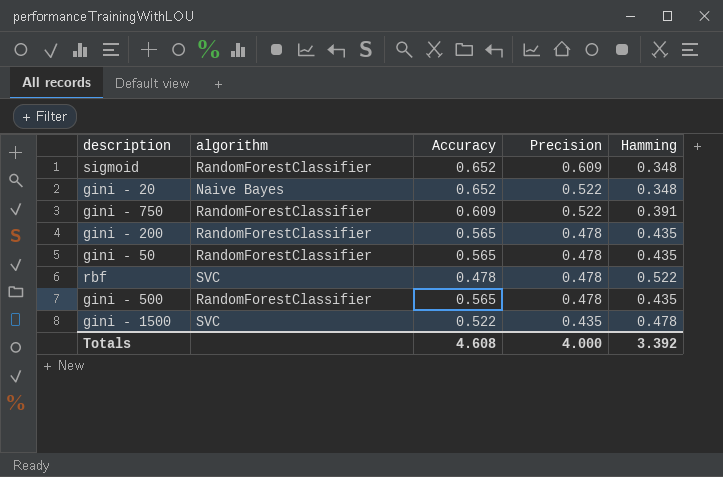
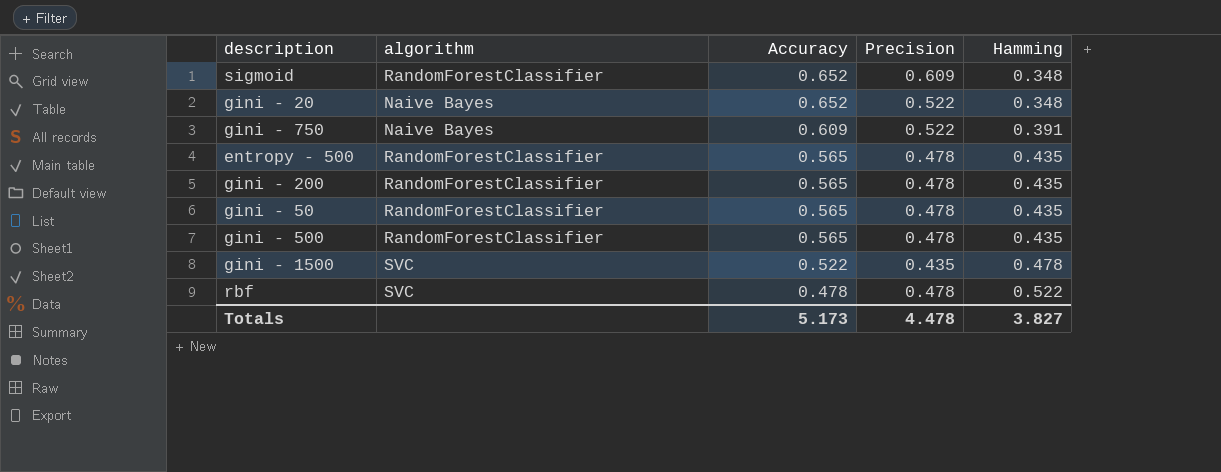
row order: Precision descending -> Accuracy descending
gini - 750 | algorithm: RandomForestClassifier -> Naive Bayes
row entropy - 500: none -> RandomForestClassifier | 0.565 | 0.478 | 0.435
Totals | Accuracy: 4.608 -> 5.173
Totals | Precision: 4.000 -> 4.478
Totals | Hamming: 3.392 -> 3.827

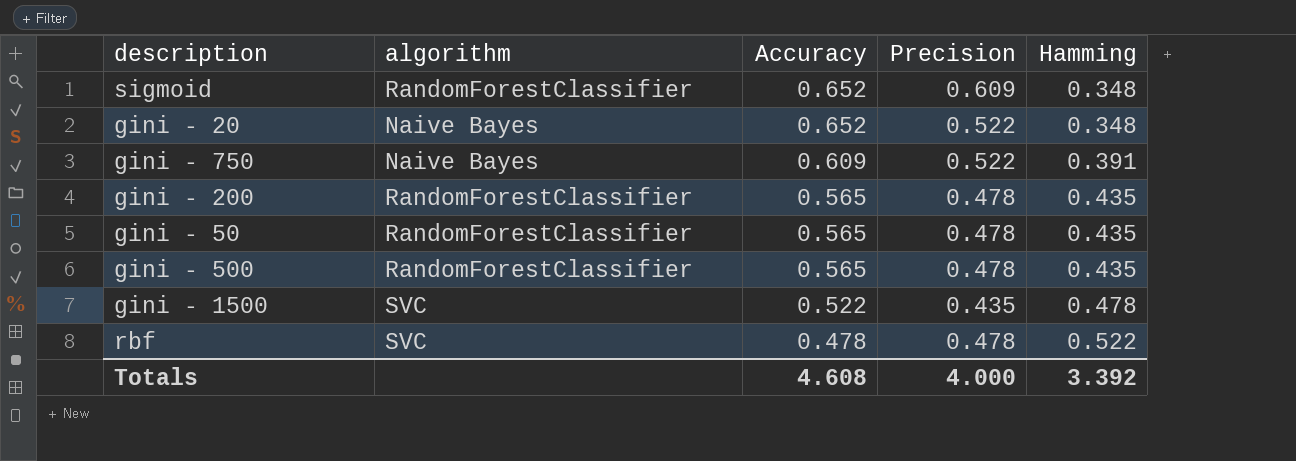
row entropy - 500: RandomForestClassifier | 0.565 | 0.478 | 0.435 -> none
Totals | Accuracy: 5.173 -> 4.608
Totals | Precision: 4.478 -> 4.000
Totals | Hamming: 3.827 -> 3.392

